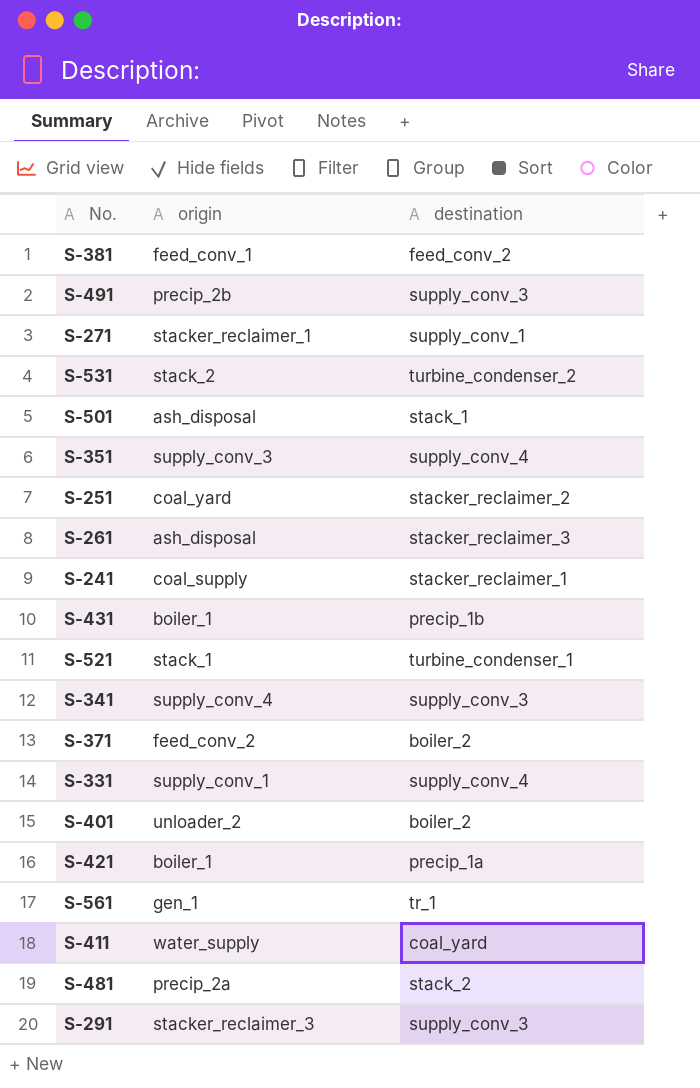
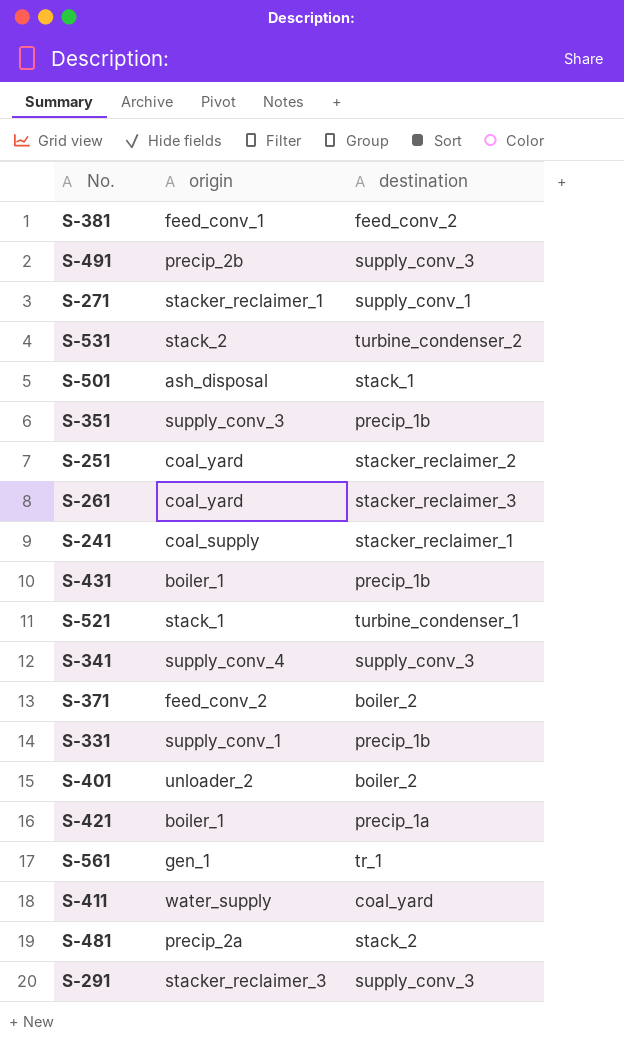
S-351 | destination: supply_conv_4 -> precip_1b
S-261 | origin: ash_disposal -> coal_yard
S-331 | destination: supply_conv_4 -> precip_1b

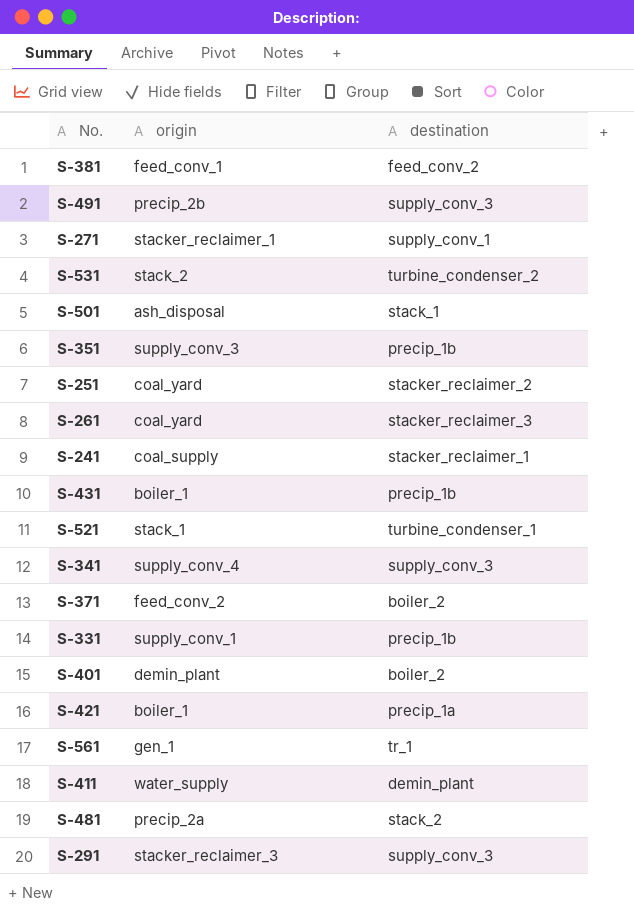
S-401 | origin: unloader_2 -> demin_plant
S-411 | destination: coal_yard -> demin_plant

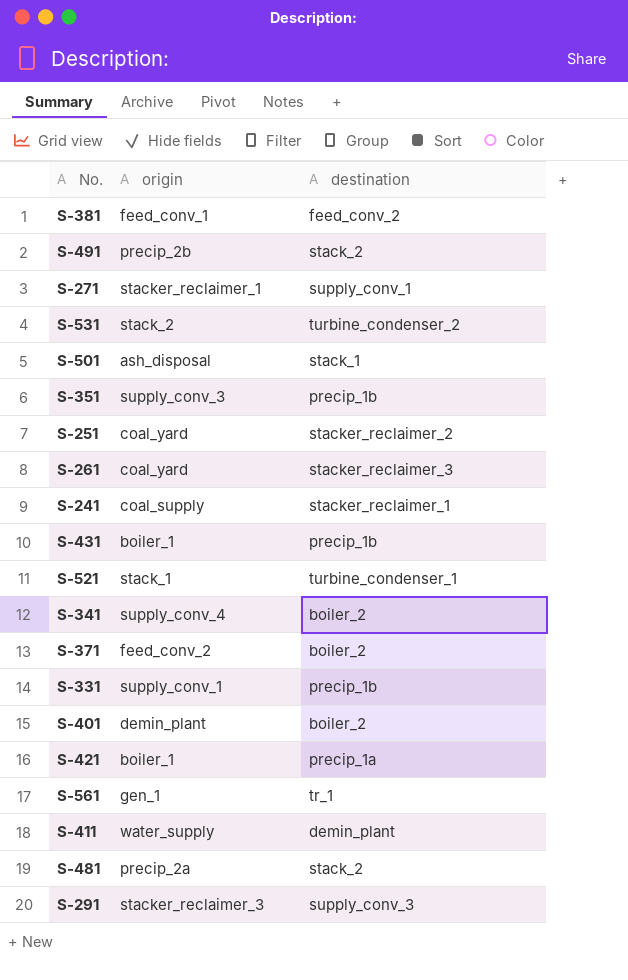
S-491 | destination: supply_conv_3 -> stack_2
S-341 | destination: supply_conv_3 -> boiler_2

